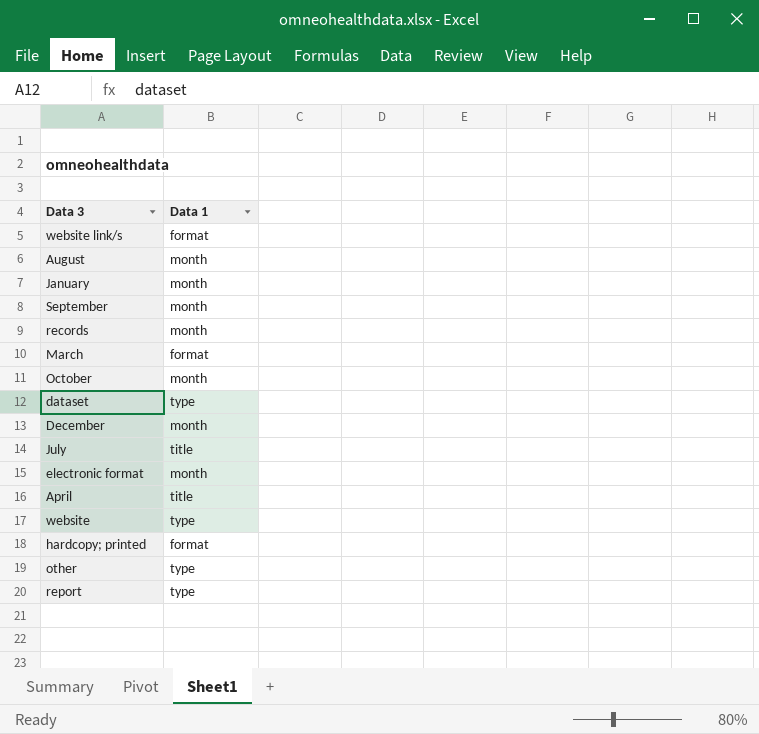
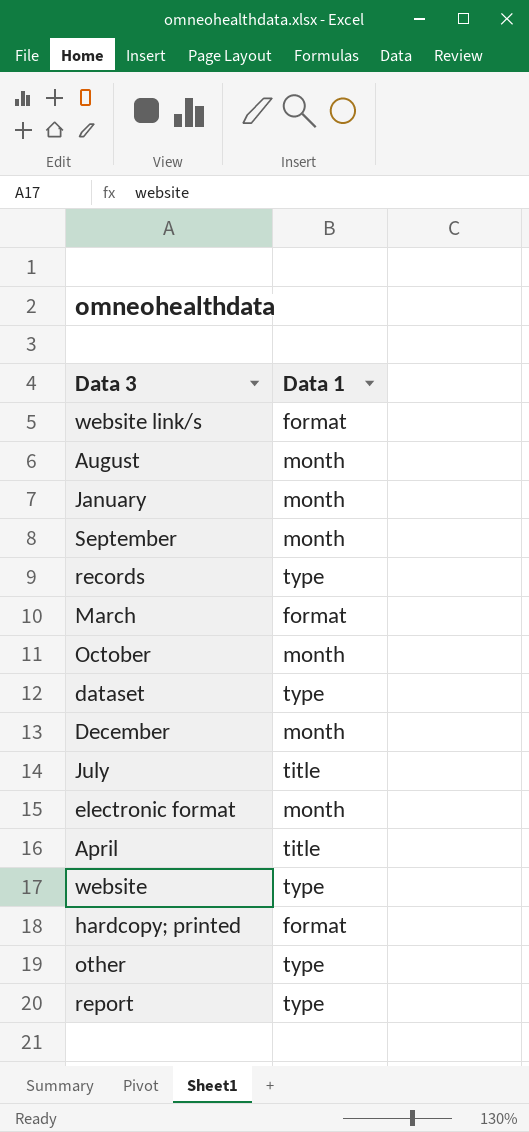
records | Data 1: month -> type

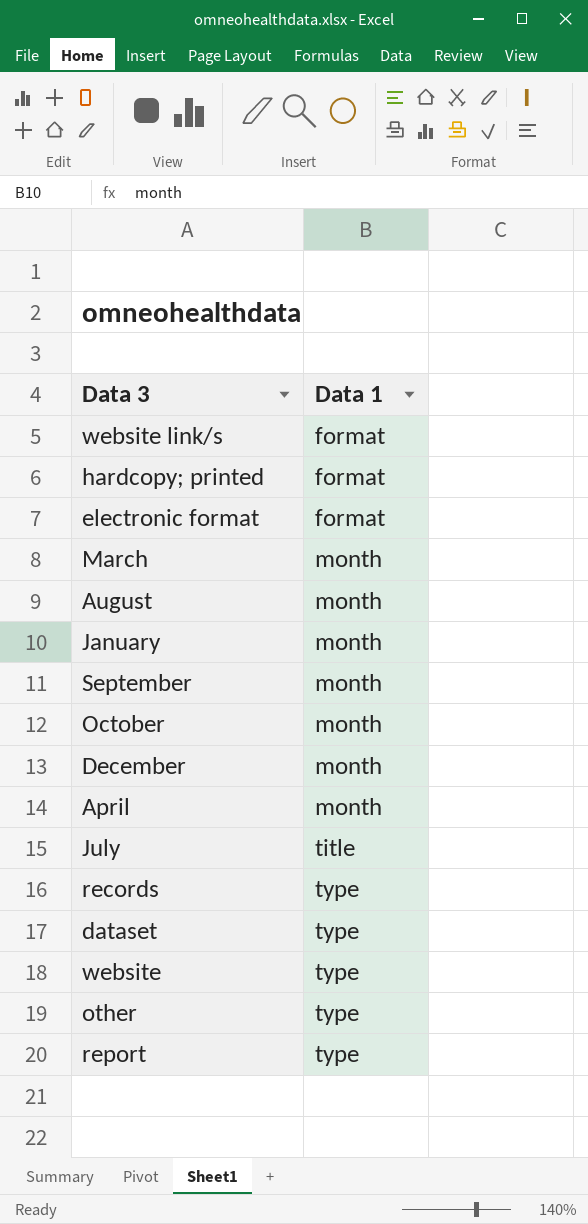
row order: none -> Data 1 ascending
electronic format | Data 1: month -> format
March | Data 1: format -> month
April | Data 1: title -> month

